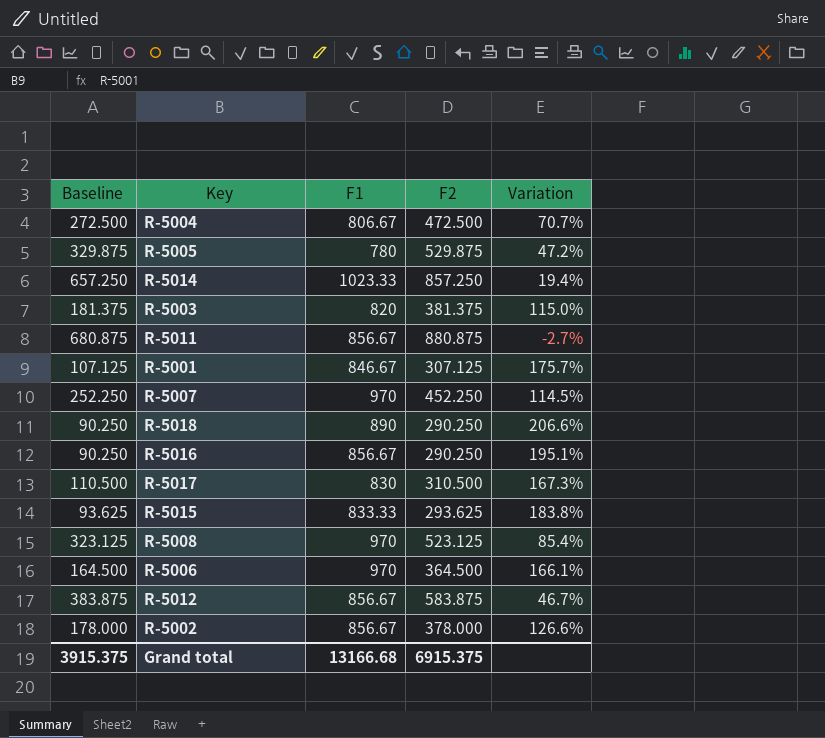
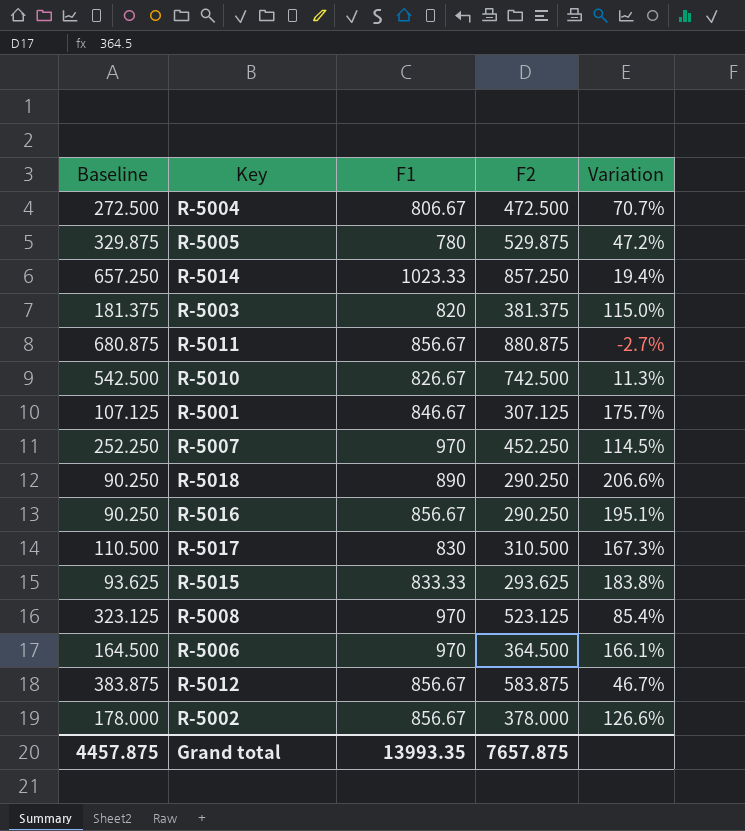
row R-5010: none -> 542.500 | 826.67 | 742.500 | 11.3%
Grand total | Baseline: 3915.375 -> 4457.875
Grand total | F1: 13166.68 -> 13993.35
Grand total | F2: 6915.375 -> 7657.875

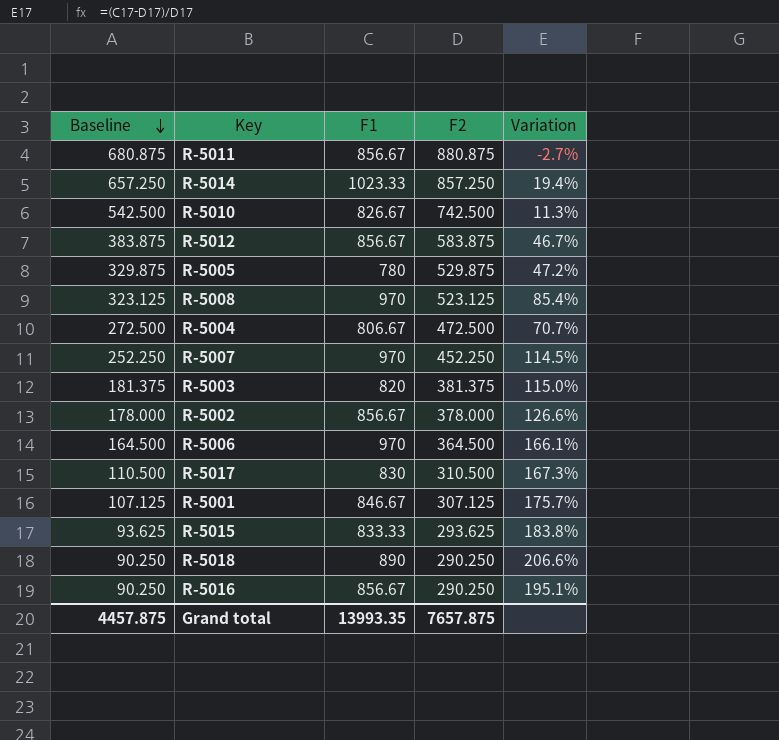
row order: none -> Baseline descending

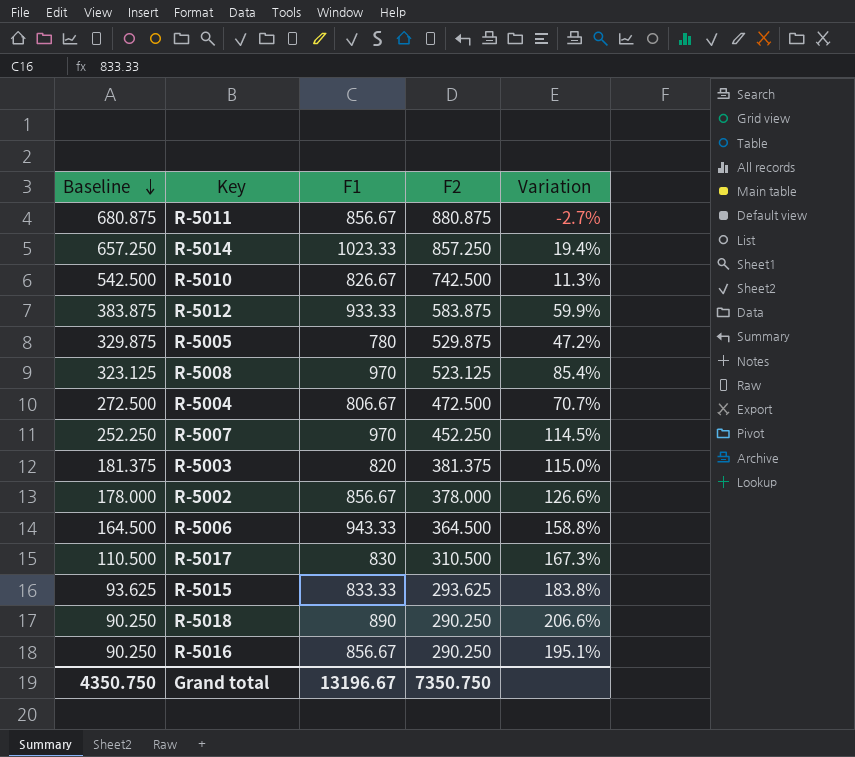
row R-5001: 107.125 | 846.67 | 307.125 | 175.7% -> none
R-5012 | F1: 856.67 -> 933.33
R-5012 | Variation: 46.7% -> 59.9%
R-5006 | F1: 970 -> 943.33
R-5006 | Variation: 166.1% -> 158.8%
Grand total | Baseline: 4457.875 -> 4350.750
Grand total | F1: 13993.35 -> 13196.67
Grand total | F2: 7657.875 -> 7350.750

